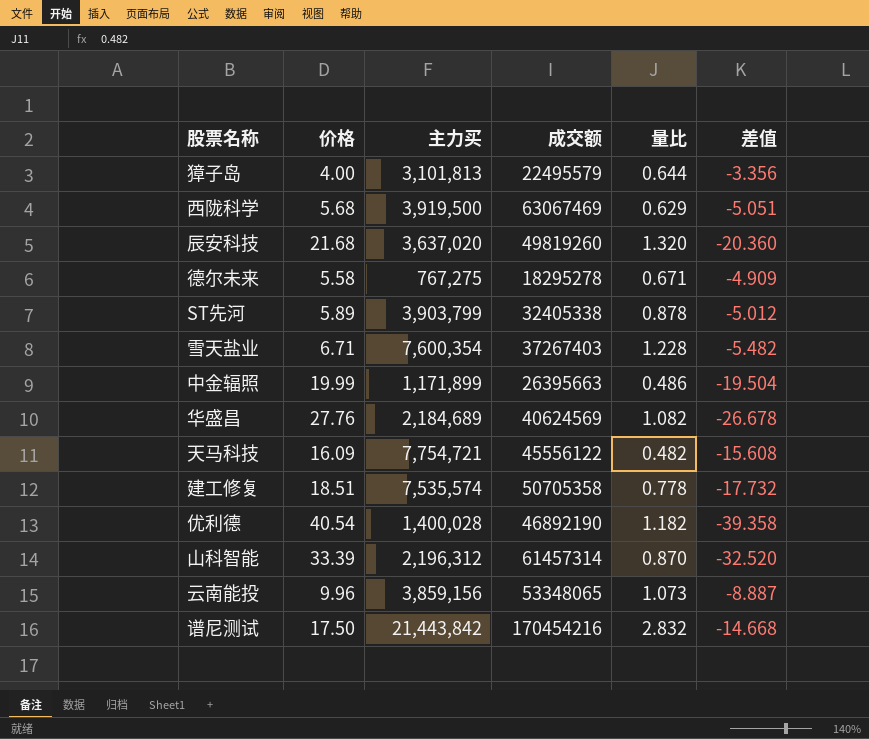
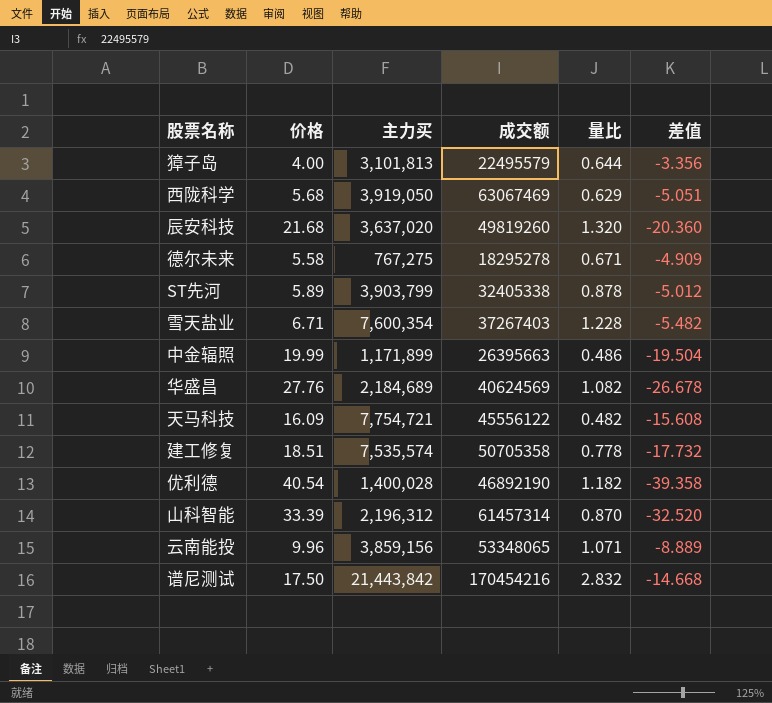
西陇科学 | 主力买: 3,919,500 -> 3,919,050
云南能投 | 量比: 1.073 -> 1.071
云南能投 | 差值: -8.887 -> -8.889

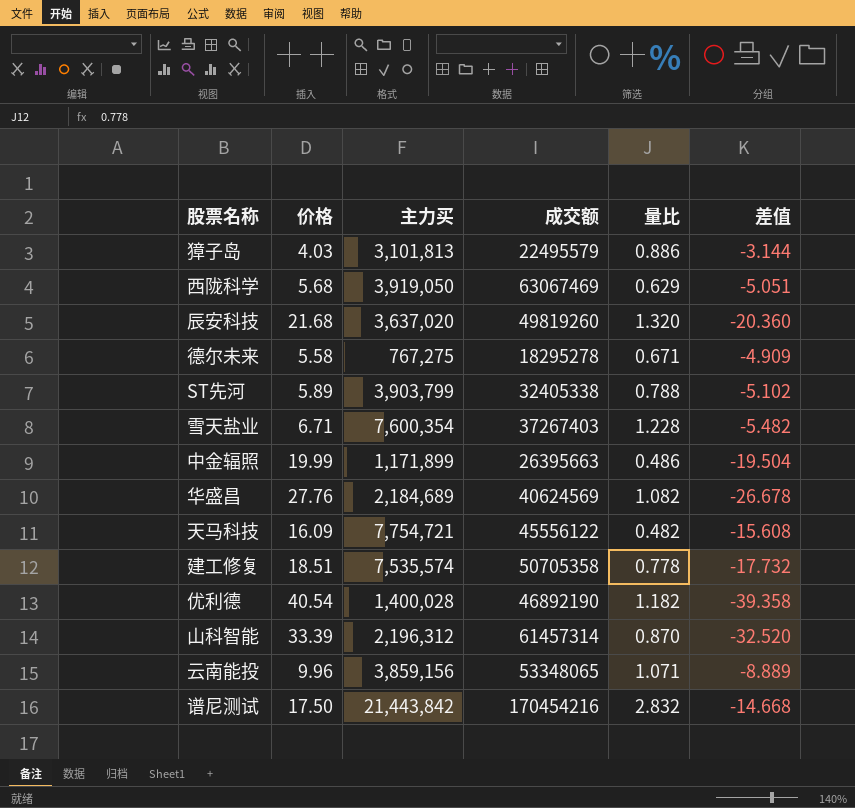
獐子岛 | 价格: 4.00 -> 4.03
獐子岛 | 量比: 0.644 -> 0.886
獐子岛 | 差值: -3.356 -> -3.144
ST先河 | 量比: 0.878 -> 0.788
ST先河 | 差值: -5.012 -> -5.102

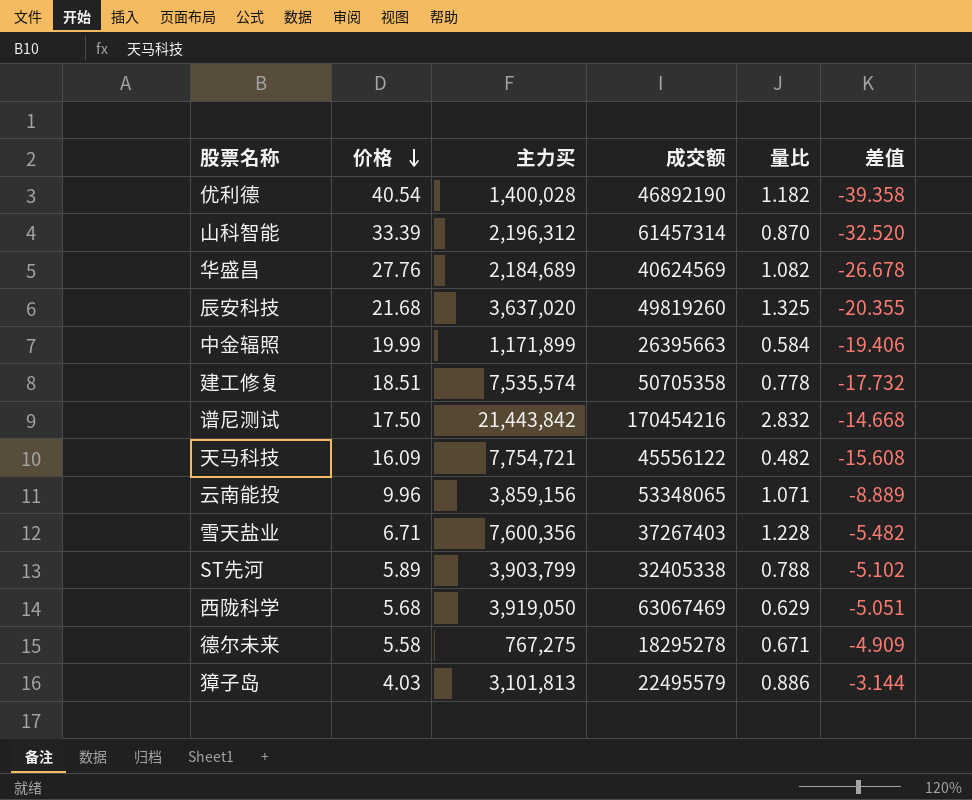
row order: none -> 价格 descending
辰安科技 | 量比: 1.320 -> 1.325
辰安科技 | 差值: -20.360 -> -20.355
中金辐照 | 量比: 0.486 -> 0.584
中金辐照 | 差值: -19.504 -> -19.406
雪天盐业 | 主力买: 7,600,354 -> 7,600,356

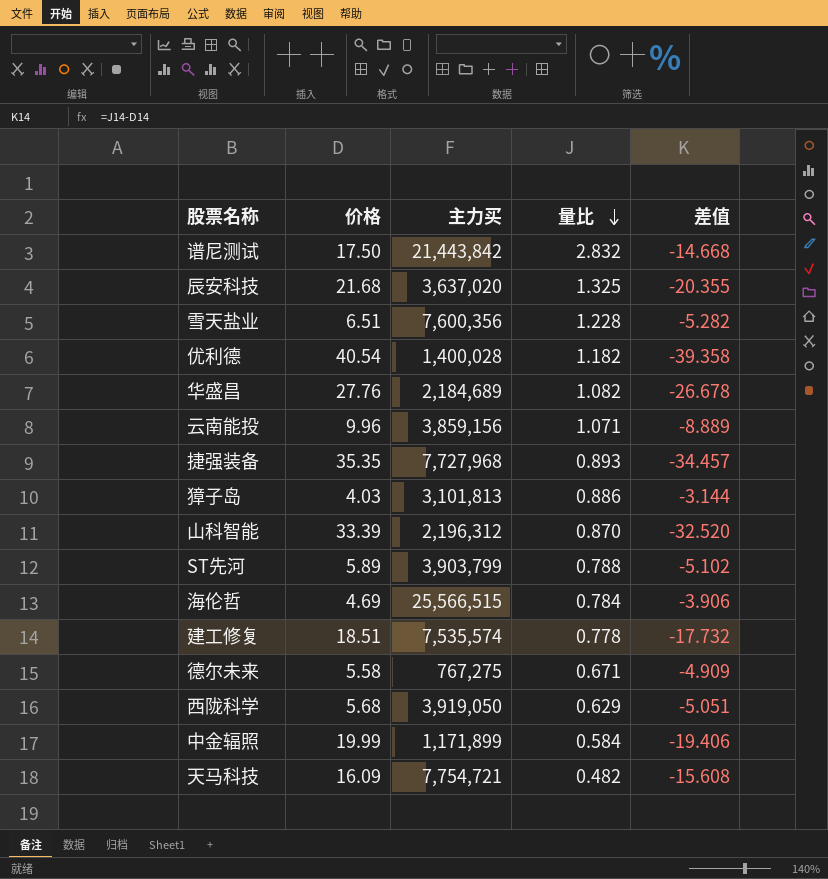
row order: 价格 descending -> 量比 descending
column 成交额 | position: 4 -> none
雪天盐业 | 价格: 6.71 -> 6.51
雪天盐业 | 差值: -5.482 -> -5.282
row 捷强装备: none -> 35.35 | 7,727,968 | 0.893 | -34.457
row 海伦哲: none -> 4.69 | 25,566,515 | 0.784 | -3.906

